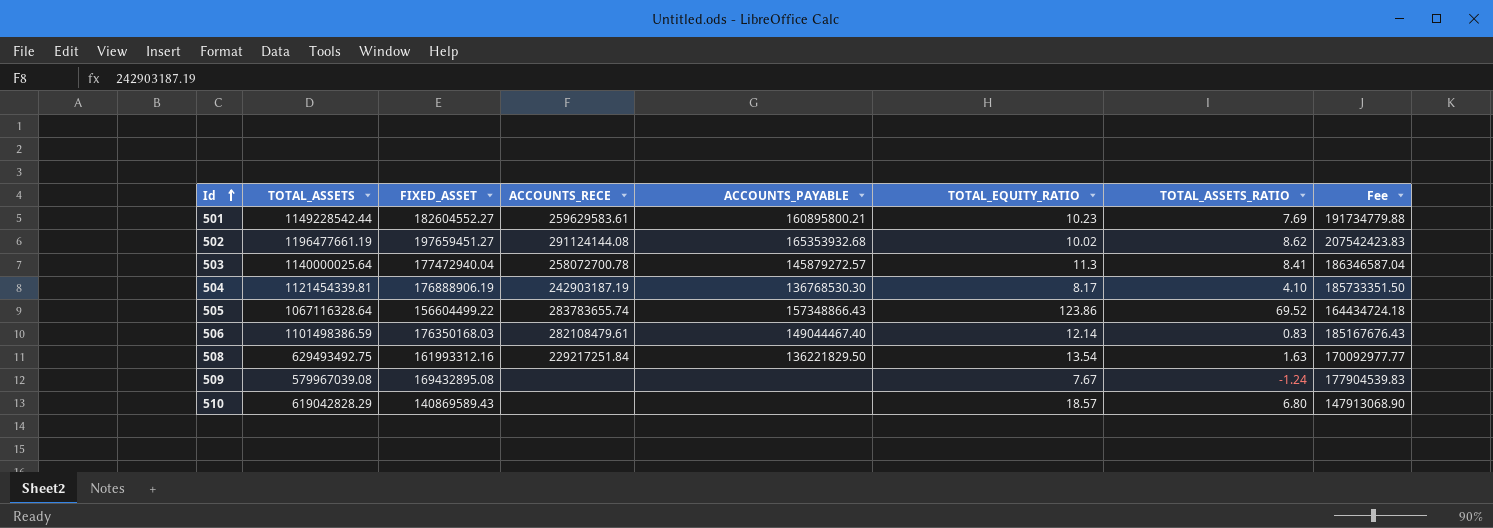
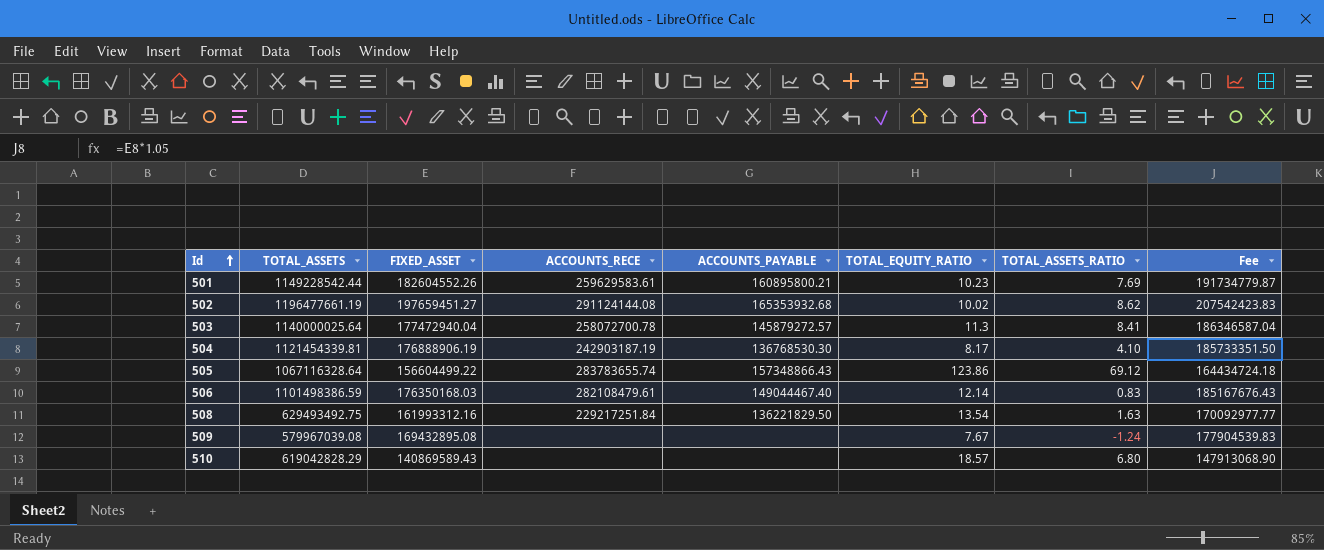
501 | FIXED_ASSET: 182604552.27 -> 182604552.26
501 | Fee: 191734779.88 -> 191734779.87
505 | TOTAL_ASSETS_RATIO: 69.52 -> 69.12

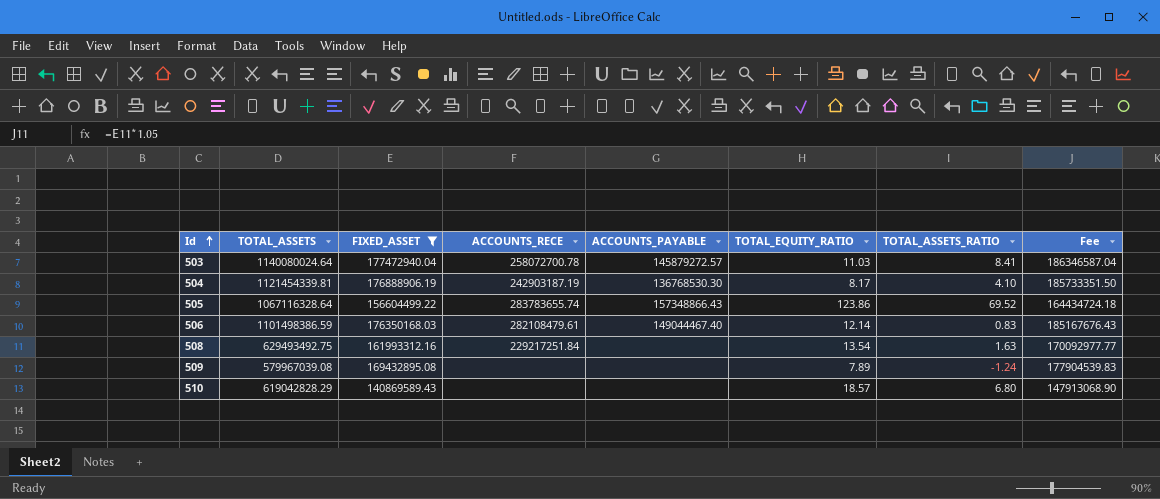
filter: none -> FIXED_ASSET <= 177472940.04
503 | TOTAL_ASSETS: 1140000025.64 -> 1140080024.64
503 | TOTAL_EQUITY_RATIO: 11.3 -> 11.03
505 | TOTAL_ASSETS_RATIO: 69.12 -> 69.52
508 | ACCOUNTS_PAYABLE: 136221829.50 -> none
509 | TOTAL_EQUITY_RATIO: 7.67 -> 7.89

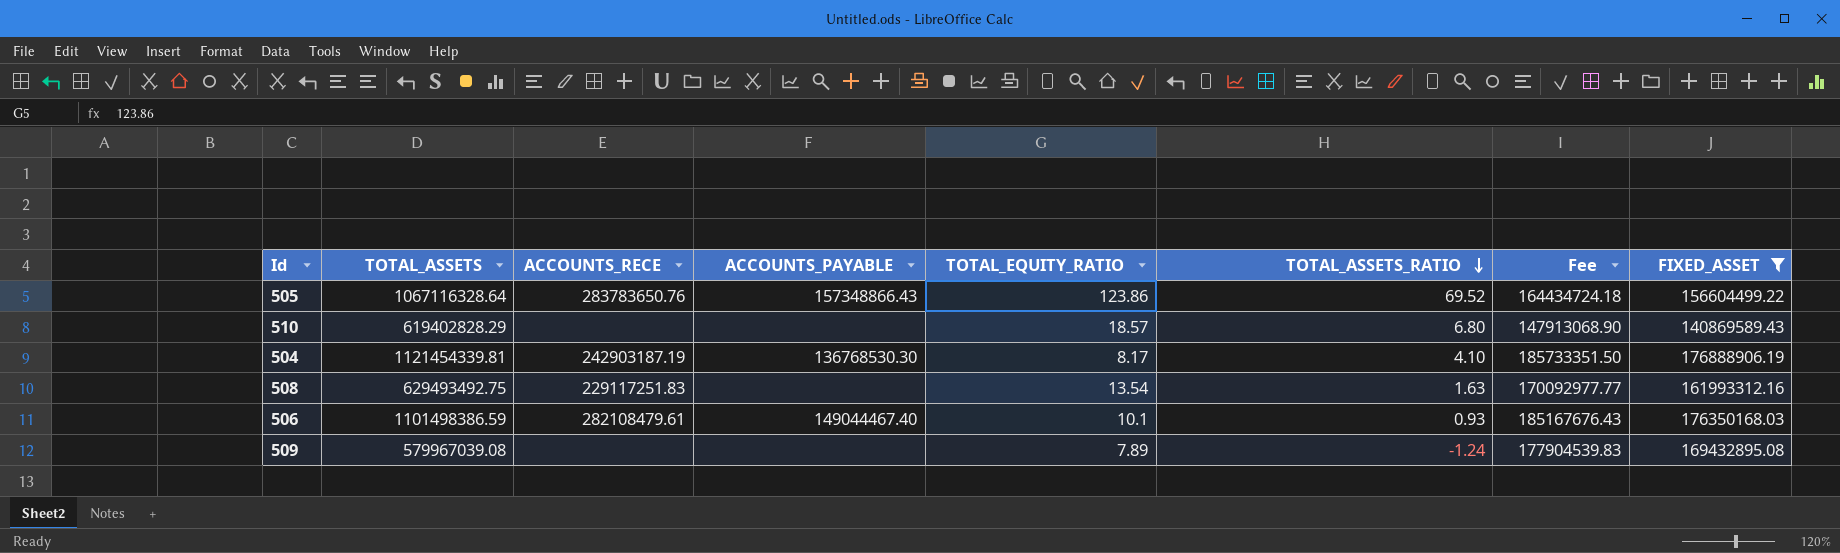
row order: Id ascending -> TOTAL_ASSETS_RATIO descending
column FIXED_ASSET | position: 3 -> 8
row 503: 1140080024.64 | 177472940.04 | 258072700.78 | 145879272.57 | 11.03 | 8.41 | 186346587.04 -> none
505 | ACCOUNTS_RECE: 283783655.74 -> 283783650.76
510 | TOTAL_ASSETS: 619042828.29 -> 619402828.29
508 | ACCOUNTS_RECE: 229217251.84 -> 229117251.83
506 | TOTAL_EQUITY_RATIO: 12.14 -> 10.1
506 | TOTAL_ASSETS_RATIO: 0.83 -> 0.93

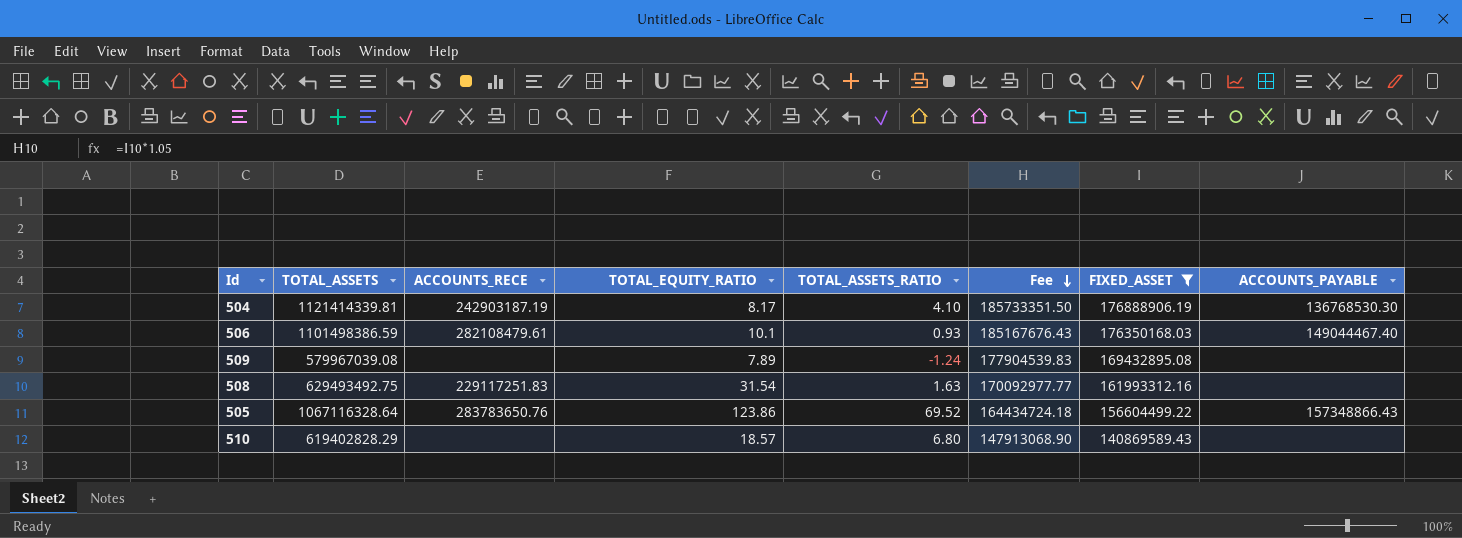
row order: TOTAL_ASSETS_RATIO descending -> Fee descending
column ACCOUNTS_PAYABLE | position: 4 -> 8
504 | TOTAL_ASSETS: 1121454339.81 -> 1121414339.81
508 | TOTAL_EQUITY_RATIO: 13.54 -> 31.54

